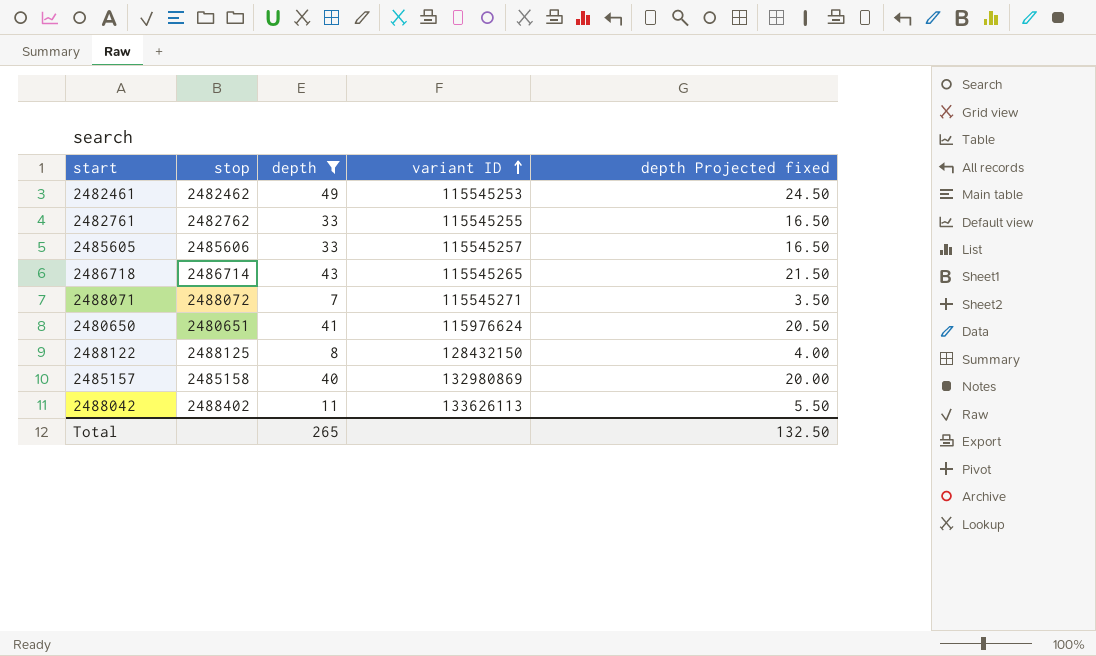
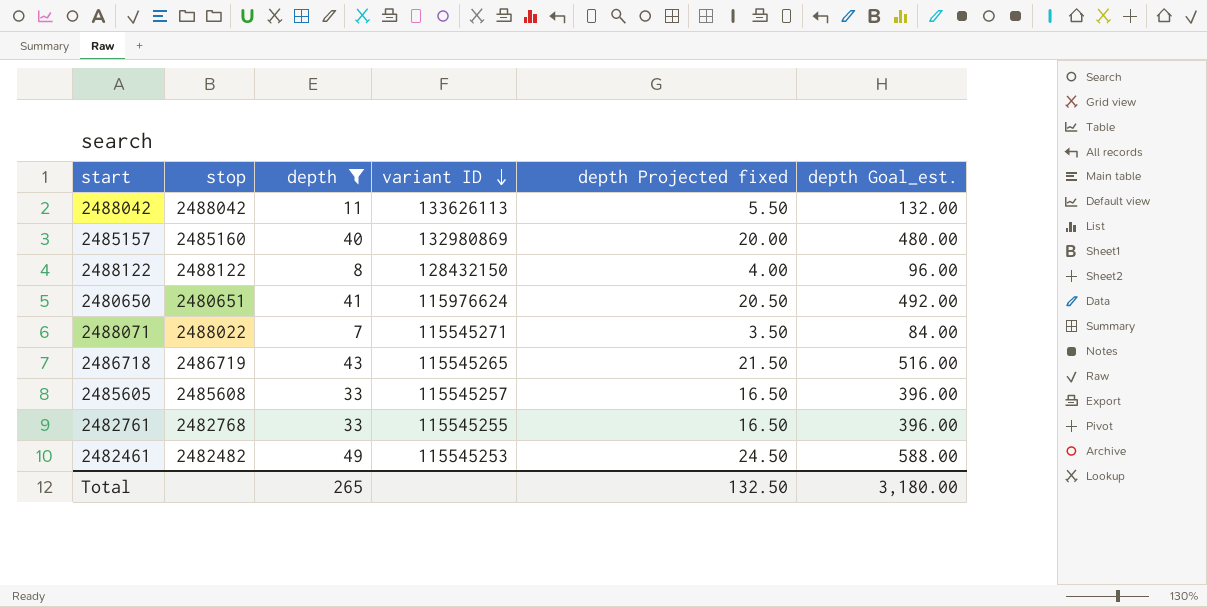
row order: variant ID ascending -> variant ID descending
column depth Goal_est. | formula: none -> [depth] * 12
2488042 | stop: 2488402 -> 2488042
2485157 | stop: 2485158 -> 2485160
2488122 | stop: 2488125 -> 2488122
2488071 | stop: 2488072 -> 2488022
2486718 | stop: 2486714 -> 2486719
2485605 | stop: 2485606 -> 2485608
2482761 | stop: 2482762 -> 2482768
2482461 | stop: 2482462 -> 2482482

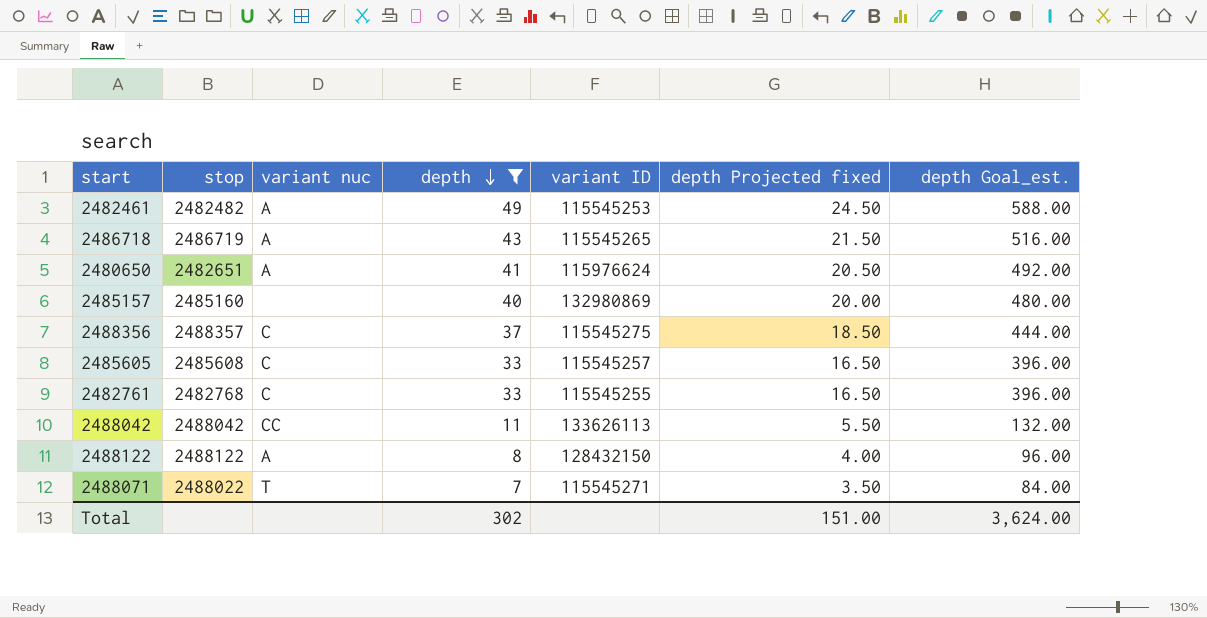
row order: variant ID descending -> depth descending
column variant nuc | position: none -> 3
2480650 | stop: 2480651 -> 2482651
row 2488356: none -> 2488357 | C | 37 | 115545275 | 18.50 | 444.00
Total | depth: 265 -> 302
Total | depth Projected fixed: 132.50 -> 151.00
Total | depth Goal_est.: 3,180.00 -> 3,624.00

